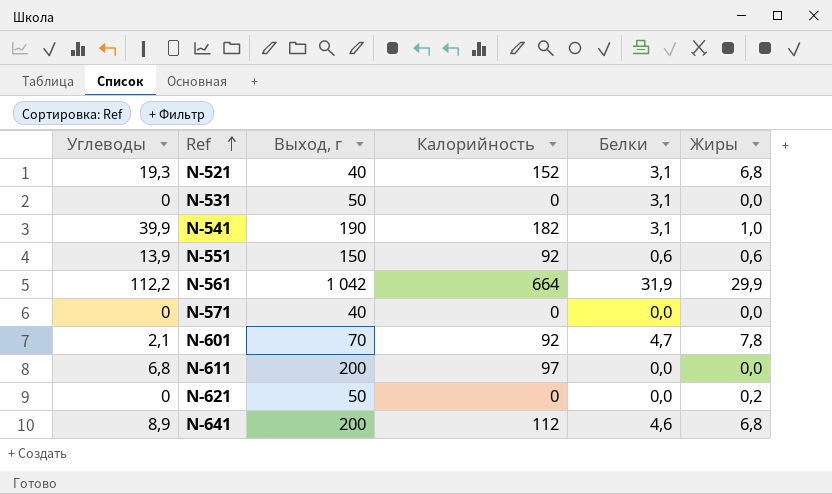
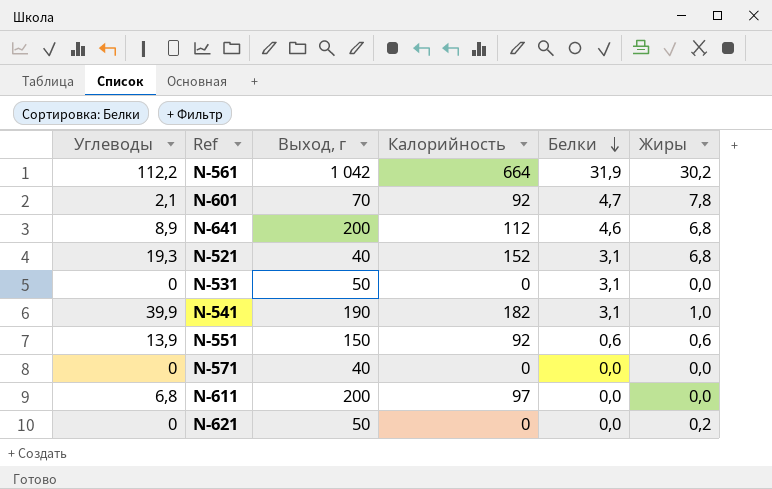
row order: Ref ascending -> Белки descending
N-561 | Жиры: 29,9 -> 30,2

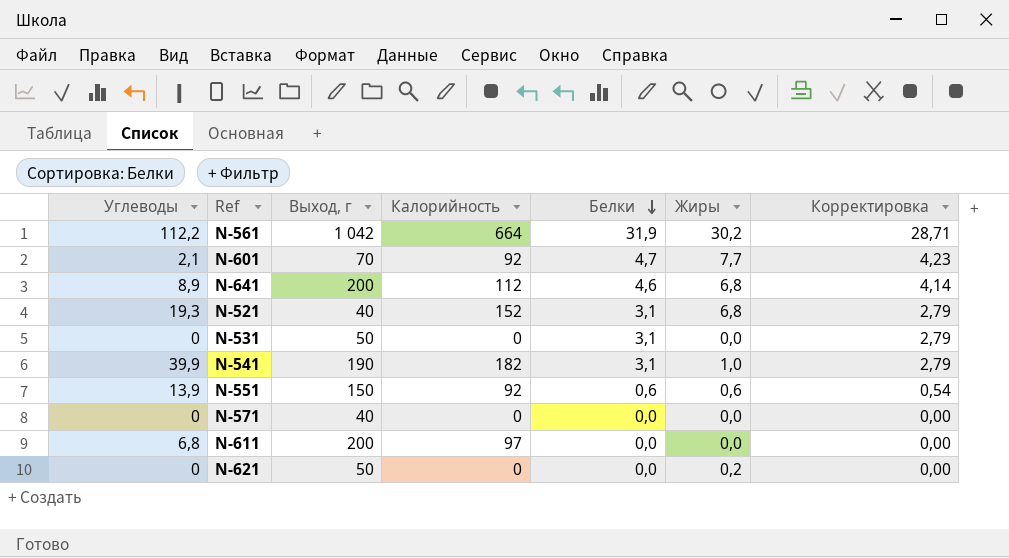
column Корректировка | formula: none -> [Белки] * 0,9
N-601 | Жиры: 7,8 -> 7,7

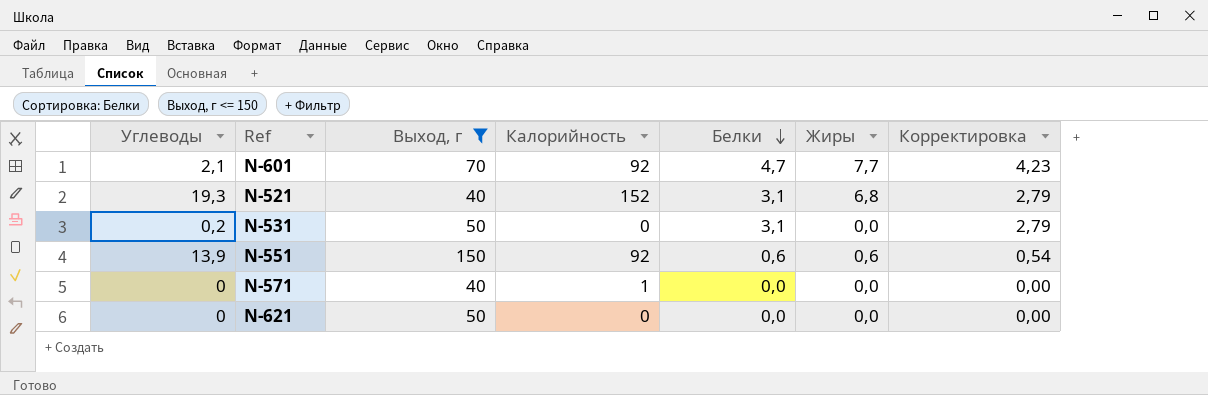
filter: none -> Выход, г <= 150
N-531 | Углеводы: 0 -> 0,2
N-571 | Калорийность: 0 -> 1
N-621 | Жиры: 0,2 -> 0,0

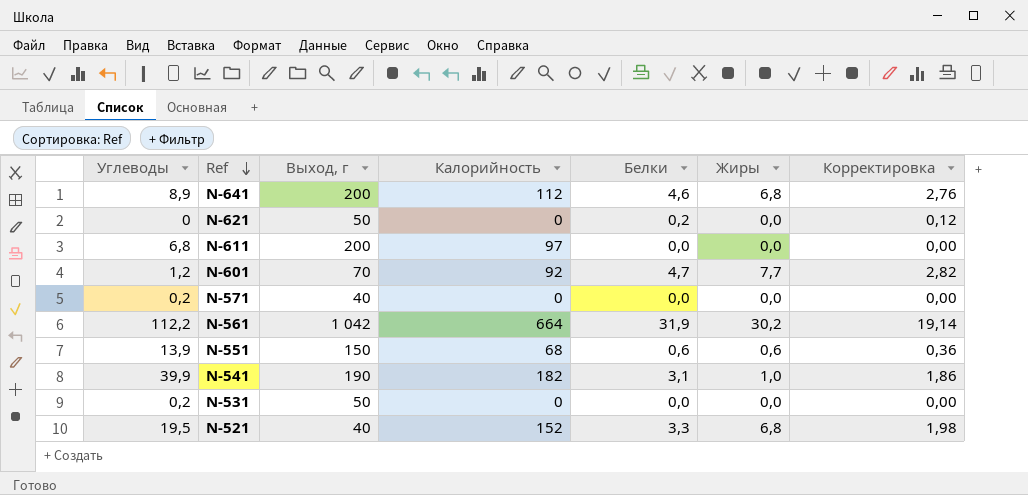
filter: Выход, г <= 150 -> none
row order: Белки descending -> Ref descending
column Корректировка | formula: [Белки] * 0,9 -> [Белки] * 0,6
N-621 | Белки: 0,0 -> 0,2
N-601 | Углеводы: 2,1 -> 1,2
N-571 | Углеводы: 0 -> 0,2
N-571 | Калорийность: 1 -> 0
N-551 | Калорийность: 92 -> 68
N-531 | Белки: 3,1 -> 0,0
N-521 | Углеводы: 19,3 -> 19,5
N-521 | Белки: 3,1 -> 3,3

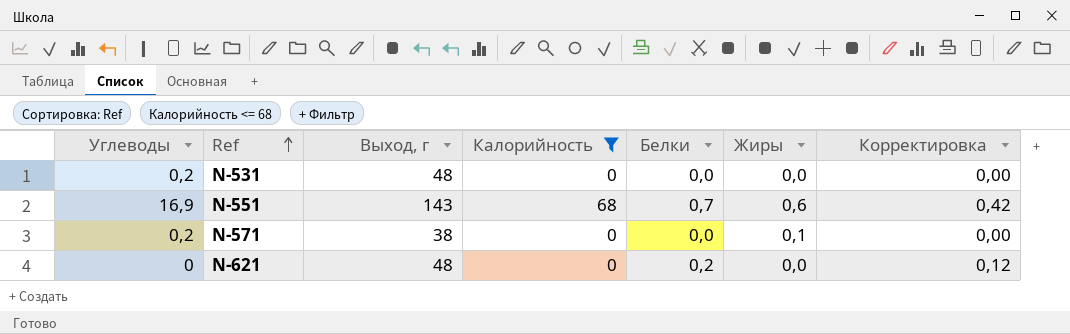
filter: none -> Калорийность <= 68
row order: Ref descending -> Ref ascending
N-531 | Выход, г: 50 -> 48
N-551 | Углеводы: 13,9 -> 16,9
N-551 | Выход, г: 150 -> 143
N-551 | Белки: 0,6 -> 0,7
N-551 | Корректировка: 0,36 -> 0,42
N-571 | Выход, г: 40 -> 38
N-571 | Жиры: 0,0 -> 0,1
N-621 | Выход, г: 50 -> 48

